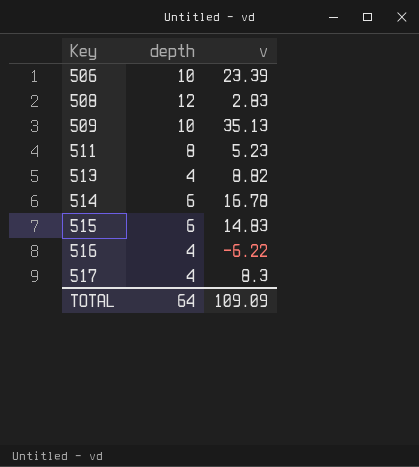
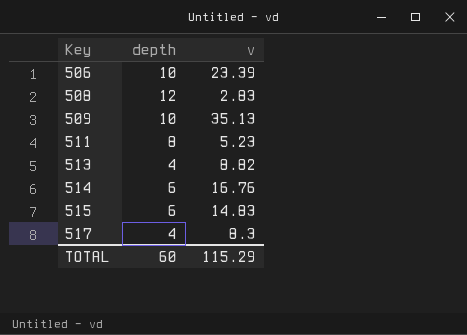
row 516: 4 | -6.22 -> none
514 | v: 16.78 -> 16.76
TOTAL | depth: 64 -> 60
TOTAL | v: 109.09 -> 115.29

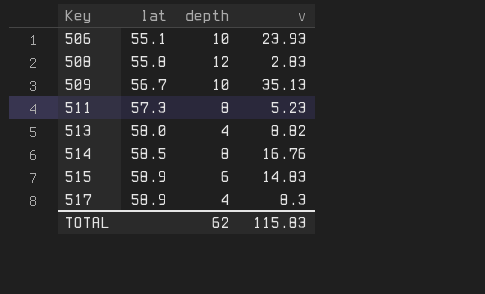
column lat | position: none -> 2
506 | v: 23.39 -> 23.93
514 | depth: 6 -> 8
TOTAL | depth: 60 -> 62
TOTAL | v: 115.29 -> 115.83

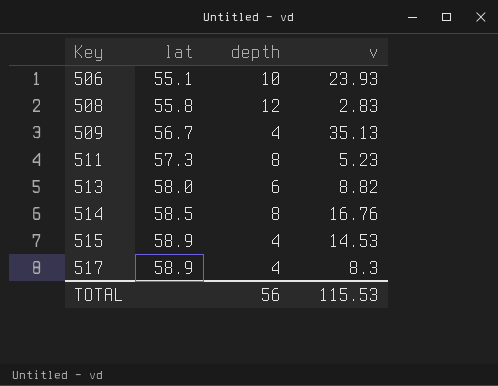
509 | depth: 10 -> 4
513 | depth: 4 -> 6
515 | depth: 6 -> 4
515 | v: 14.83 -> 14.53
TOTAL | depth: 62 -> 56
TOTAL | v: 115.83 -> 115.53

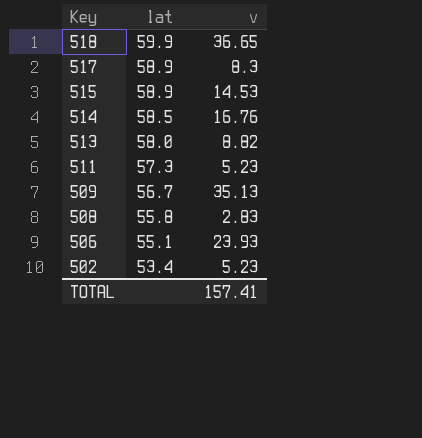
row order: Key ascending -> Key descending
column depth | position: 3 -> none
row 518: none -> 59.9 | 36.65
row 502: none -> 53.4 | 5.23
TOTAL | v: 115.53 -> 157.41

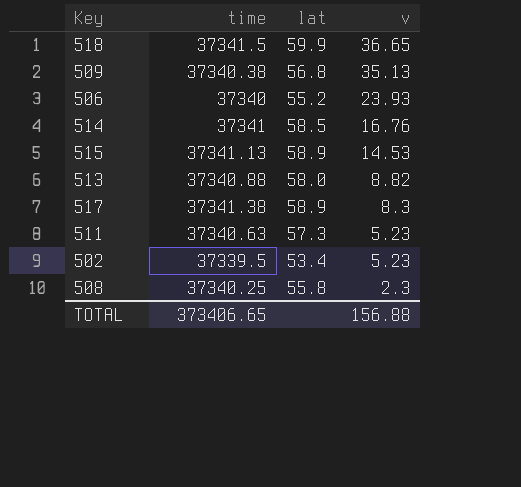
row order: Key descending -> v descending
column time | position: none -> 2
509 | lat: 56.7 -> 56.8
506 | lat: 55.1 -> 55.2
508 | v: 2.83 -> 2.3
TOTAL | v: 157.41 -> 156.88

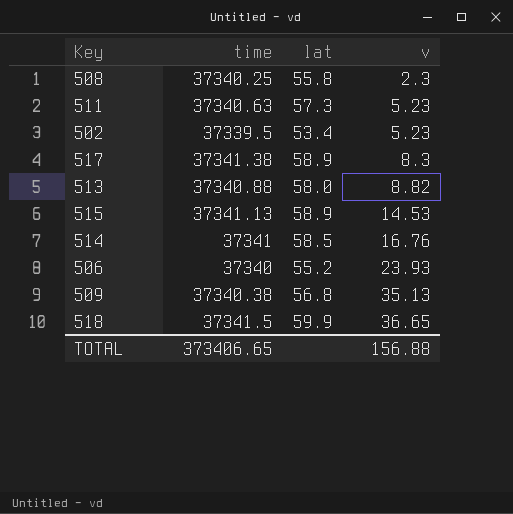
row order: v descending -> v ascending

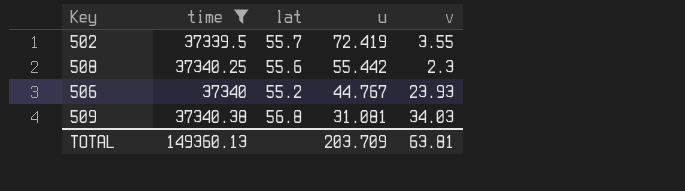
filter: none -> time <= 37340.38
row order: v ascending -> u descending
column u | position: none -> 4
502 | lat: 53.4 -> 55.7
502 | v: 5.23 -> 3.55
508 | lat: 55.8 -> 55.6
509 | v: 35.13 -> 34.03
TOTAL | time: 373406.65 -> 149360.13
TOTAL | v: 156.88 -> 63.81

